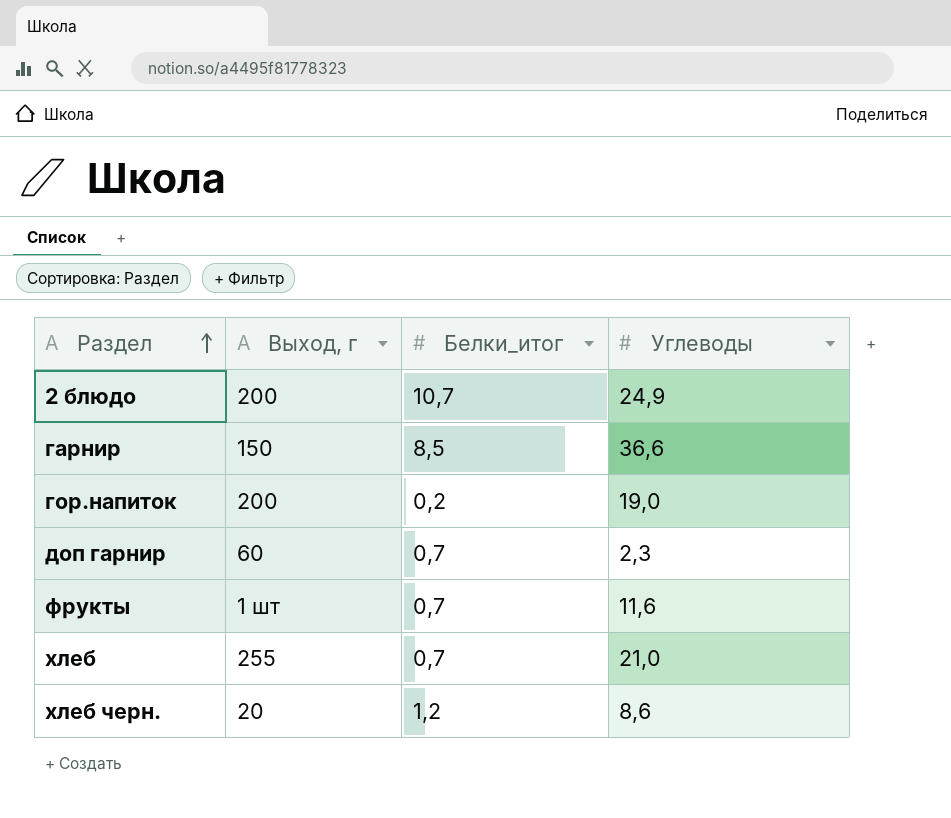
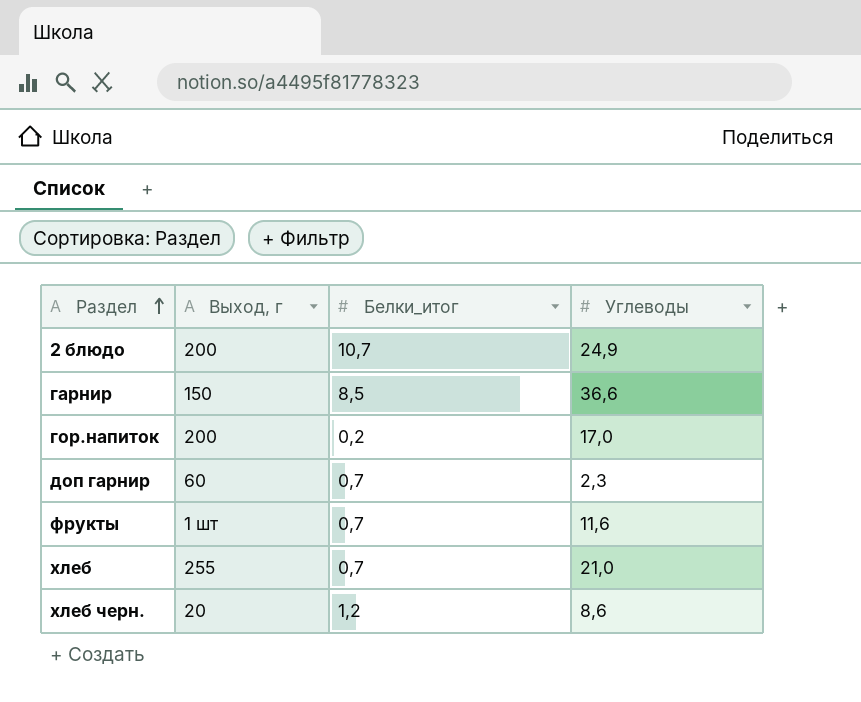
гор.напиток | Углеводы: 19,0 -> 17,0

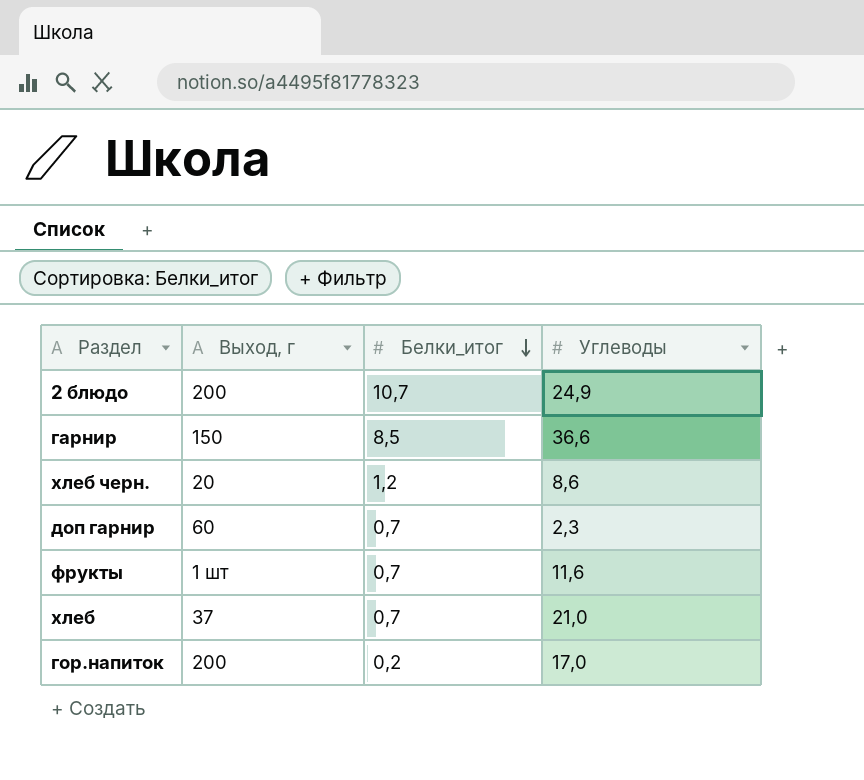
row order: Раздел ascending -> Белки_итог descending
хлеб | Выход, г: 255 -> 37

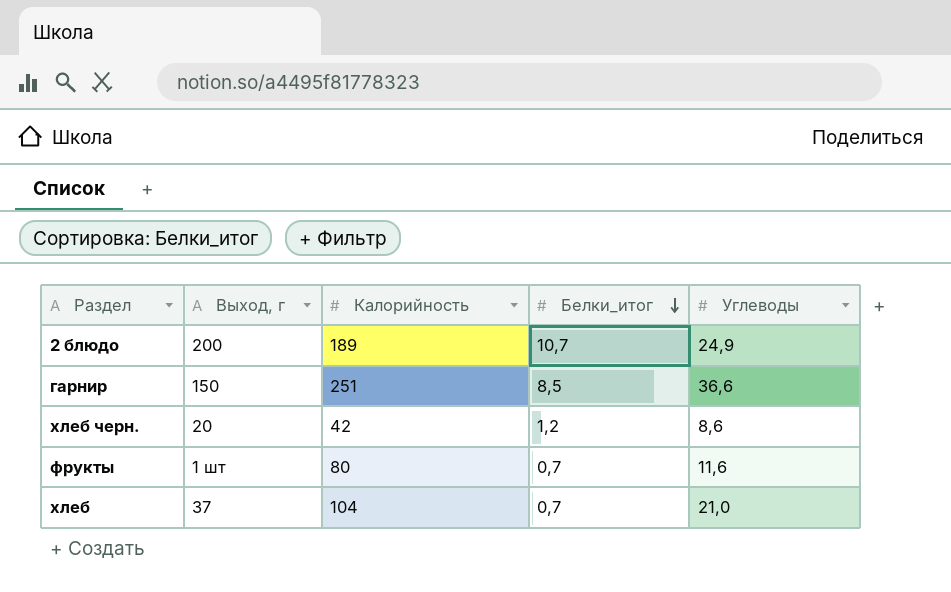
column Калорийность | position: none -> 3
row доп гарнир: 60 | 0,7 | 2,3 -> none
row гор.напиток: 200 | 0,2 | 17,0 -> none

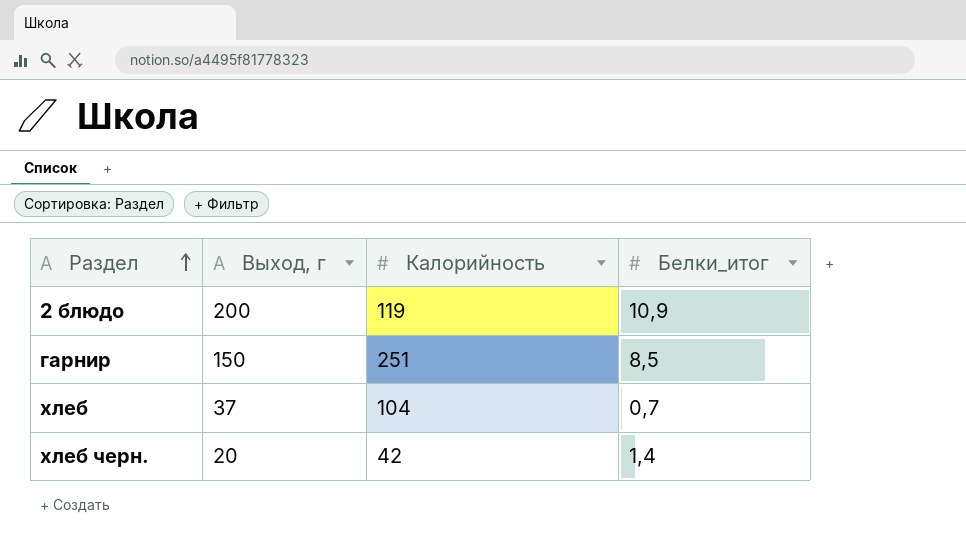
row order: Белки_итог descending -> Раздел ascending
column Углеводы | position: 5 -> none
row фрукты: 1 шт | 80 | 0,7 | 11,6 -> none
2 блюдо | Калорийность: 189 -> 119
2 блюдо | Белки_итог: 10,7 -> 10,9
хлеб черн. | Белки_итог: 1,2 -> 1,4

